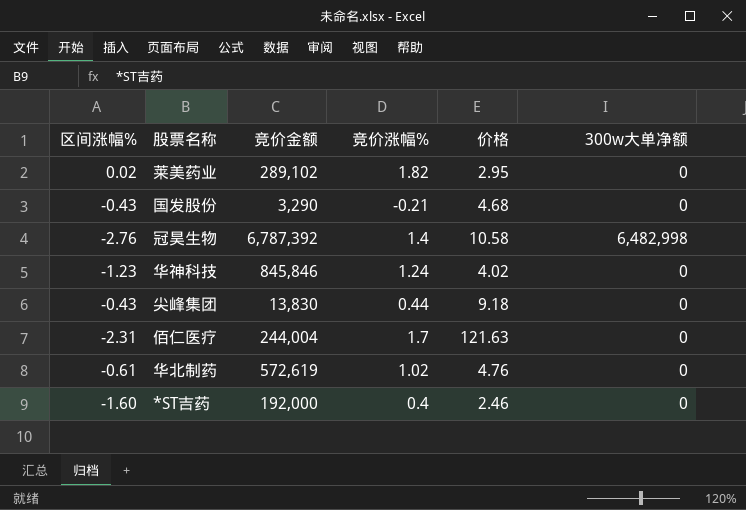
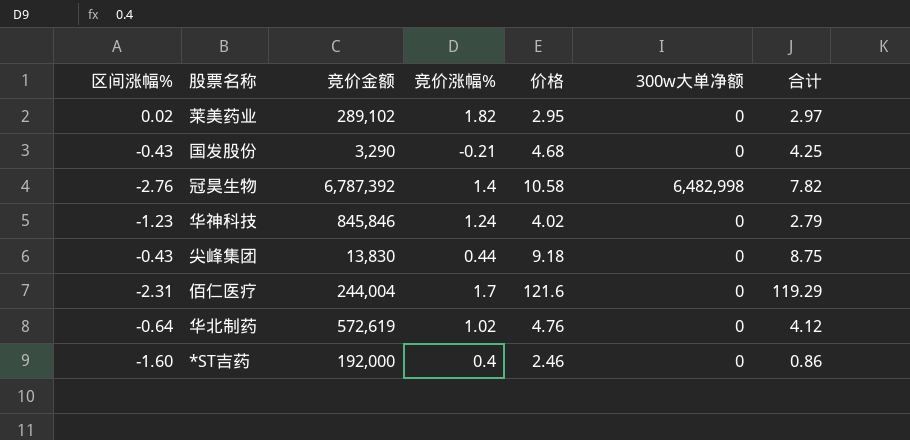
column 合计 | formula: none -> [区间涨幅%] + [价格]
佰仁医疗 | 价格: 121.63 -> 121.6
华北制药 | 区间涨幅%: -0.61 -> -0.64

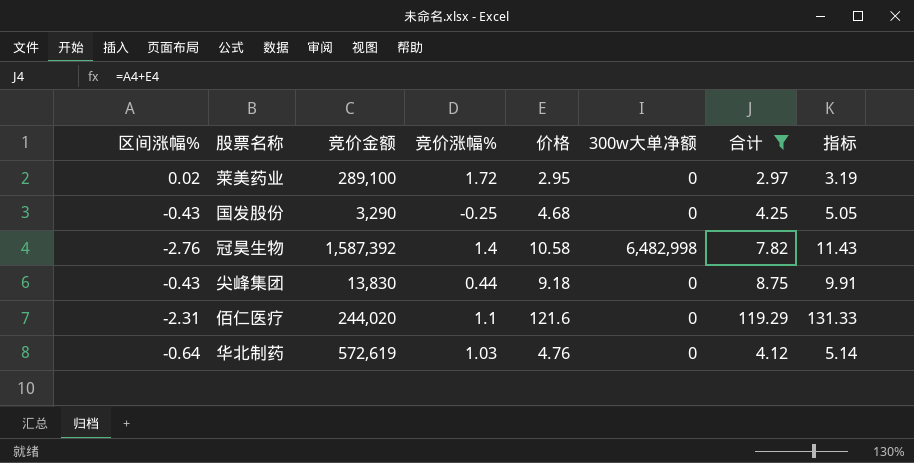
filter: none -> 合计 >= 2.97
column 指标 | formula: none -> [价格] * 1.08
莱美药业 | 竞价金额: 289,102 -> 289,100
莱美药业 | 竞价涨幅%: 1.82 -> 1.72
国发股份 | 竞价涨幅%: -0.21 -> -0.25
冠昊生物 | 竞价金额: 6,787,392 -> 1,587,392
佰仁医疗 | 竞价金额: 244,004 -> 244,020
佰仁医疗 | 竞价涨幅%: 1.7 -> 1.1
华北制药 | 竞价涨幅%: 1.02 -> 1.03

